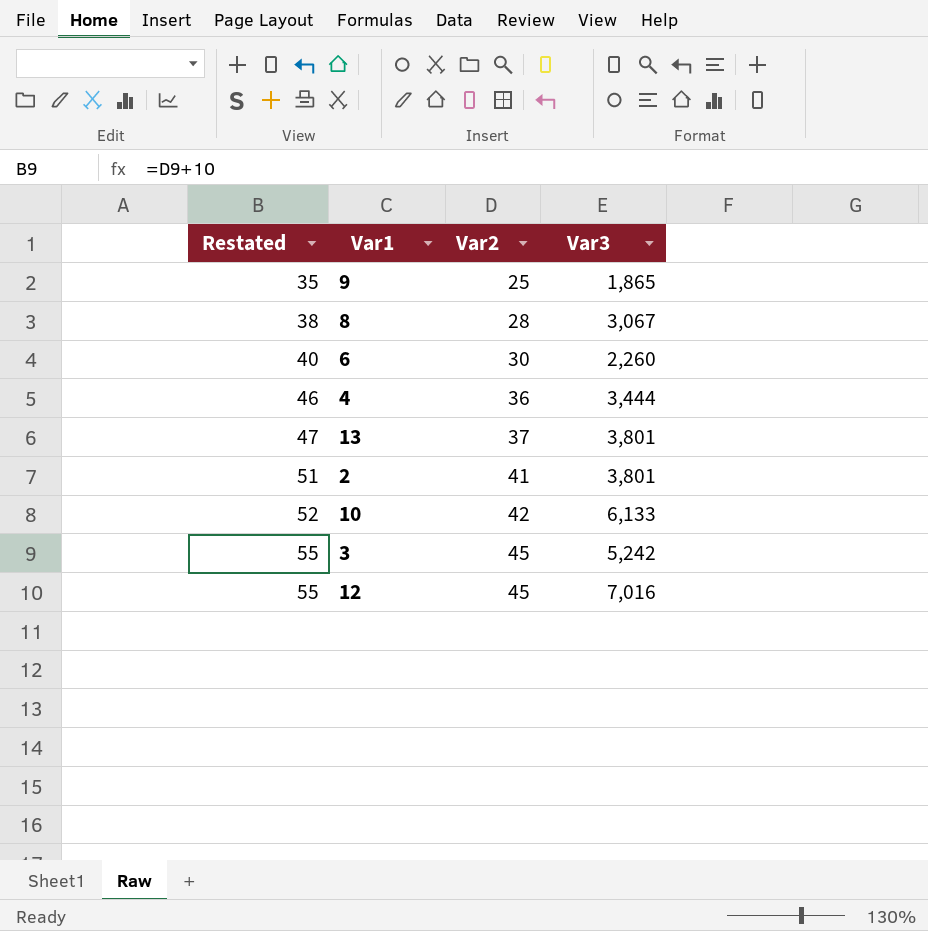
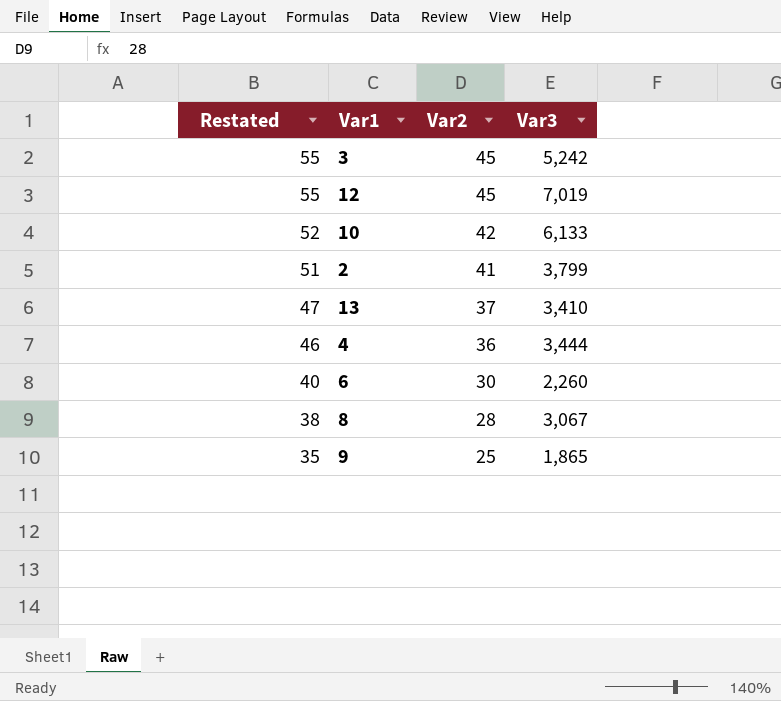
row order: Restated ascending -> Restated descending
12 | Var3: 7,016 -> 7,019
2 | Var3: 3,801 -> 3,799
13 | Var3: 3,801 -> 3,410

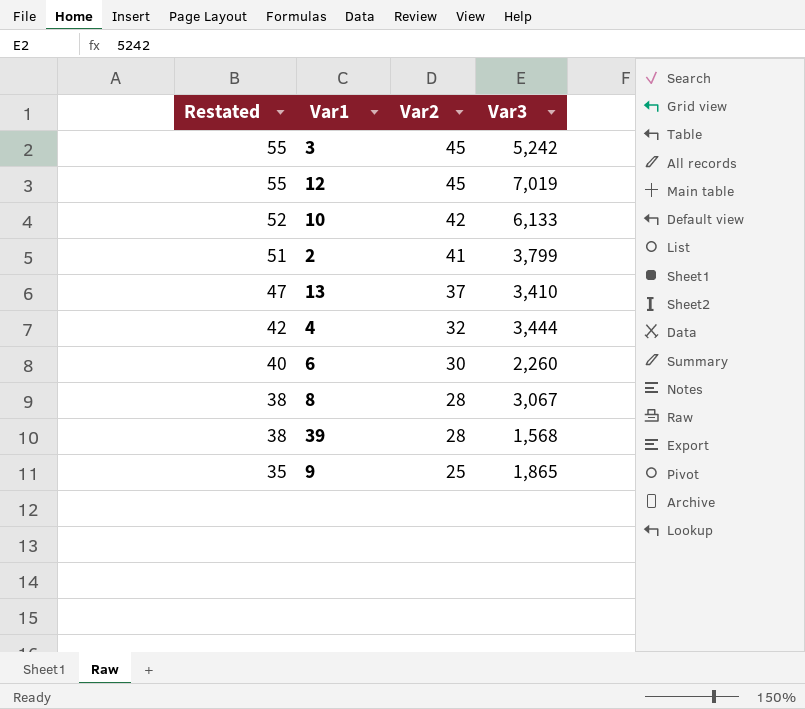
4 | Restated: 46 -> 42
4 | Var2: 36 -> 32
row 39: none -> 38 | 28 | 1,568

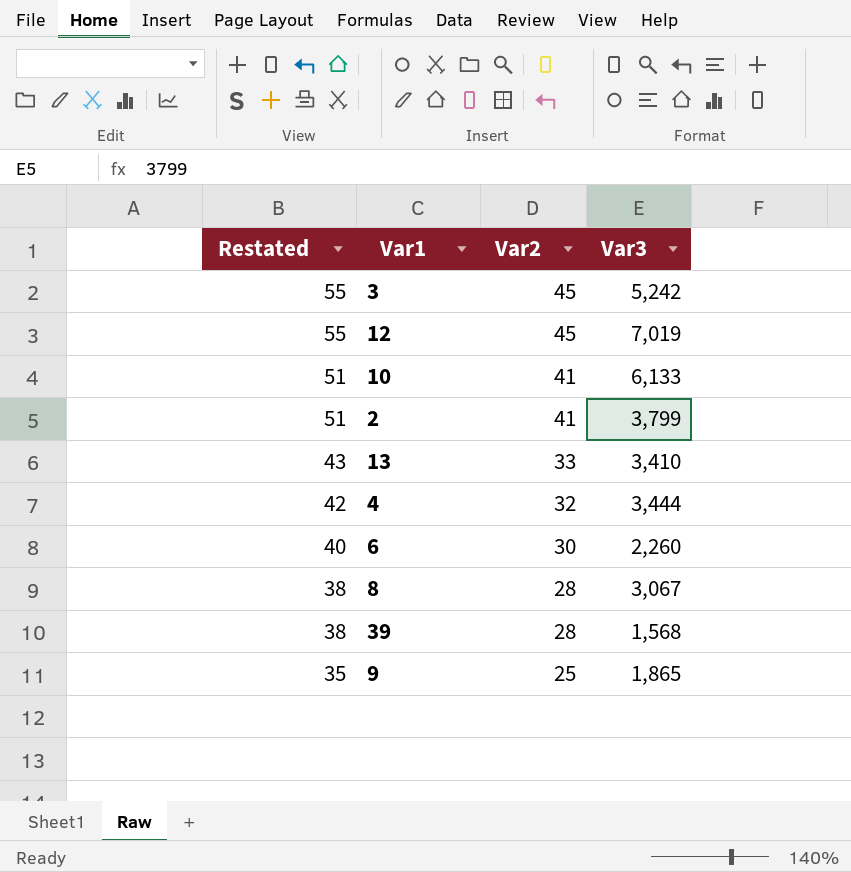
10 | Restated: 52 -> 51
10 | Var2: 42 -> 41
13 | Restated: 47 -> 43
13 | Var2: 37 -> 33

